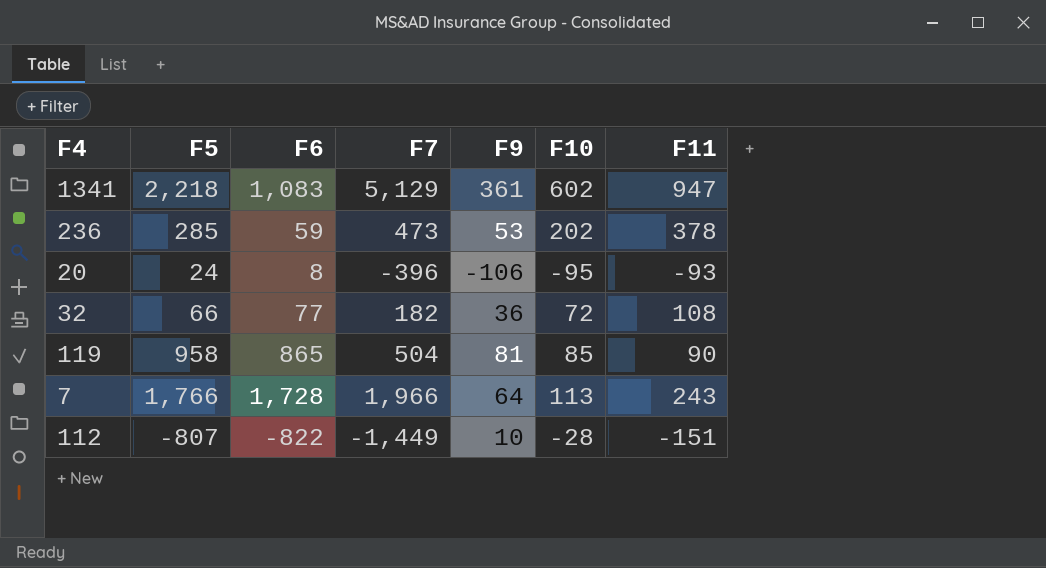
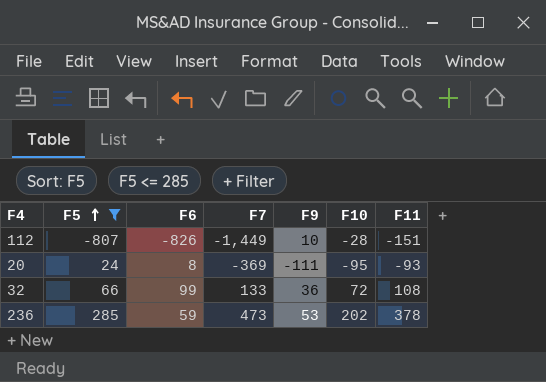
filter: none -> F5 <= 285
row order: none -> F5 ascending
112 | F6: -822 -> -826
20 | F7: -396 -> -369
20 | F9: -106 -> -111
32 | F6: 77 -> 99
32 | F7: 182 -> 133

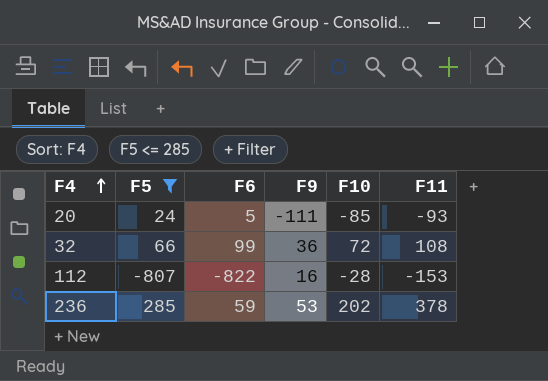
row order: F5 ascending -> F4 ascending
column F7 | position: 4 -> none
20 | F6: 8 -> 5
20 | F10: -95 -> -85
112 | F6: -826 -> -822
112 | F9: 10 -> 16
112 | F11: -151 -> -153

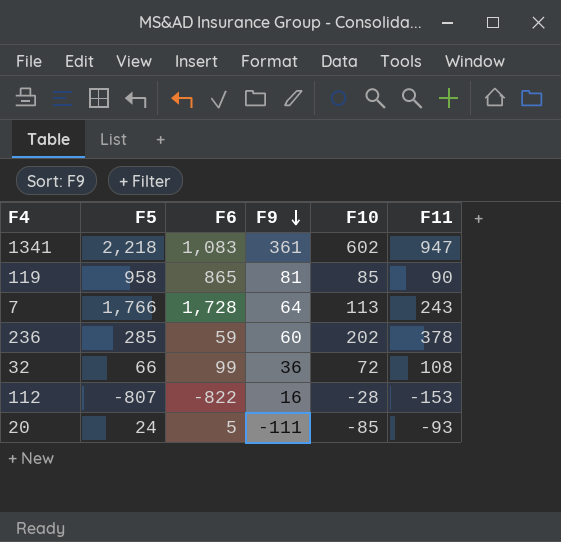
filter: F5 <= 285 -> none
row order: F4 ascending -> F9 descending
236 | F9: 53 -> 60

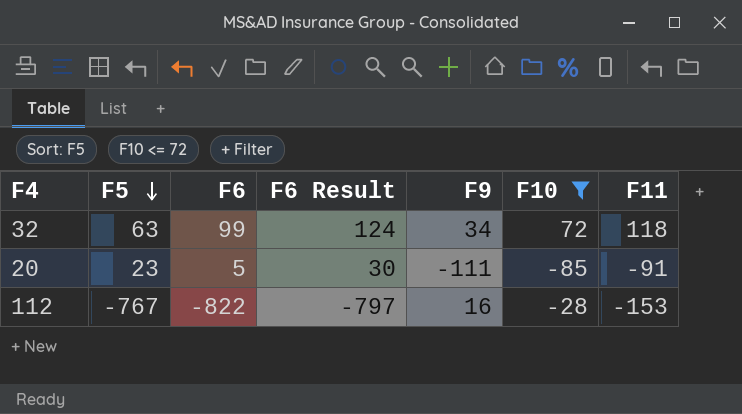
filter: none -> F10 <= 72
row order: F9 descending -> F5 descending
column F6 Result | formula: none -> [F6] + 25
32 | F5: 66 -> 63
32 | F9: 36 -> 34
32 | F11: 108 -> 118
20 | F5: 24 -> 23
20 | F11: -93 -> -91
112 | F5: -807 -> -767

